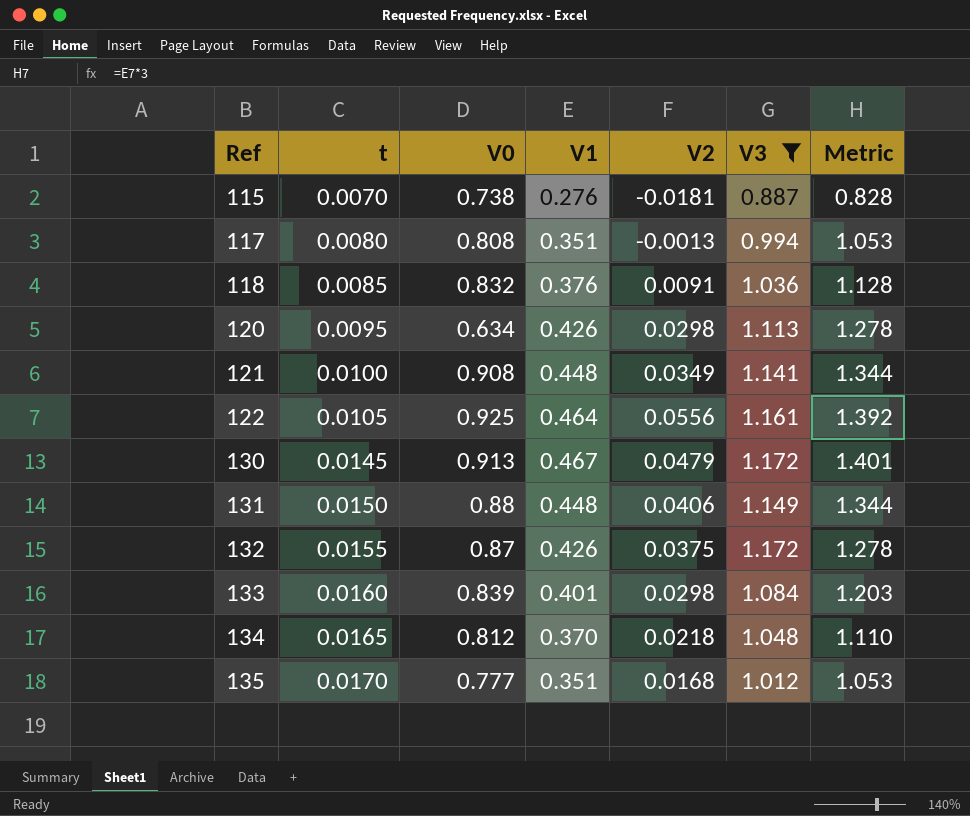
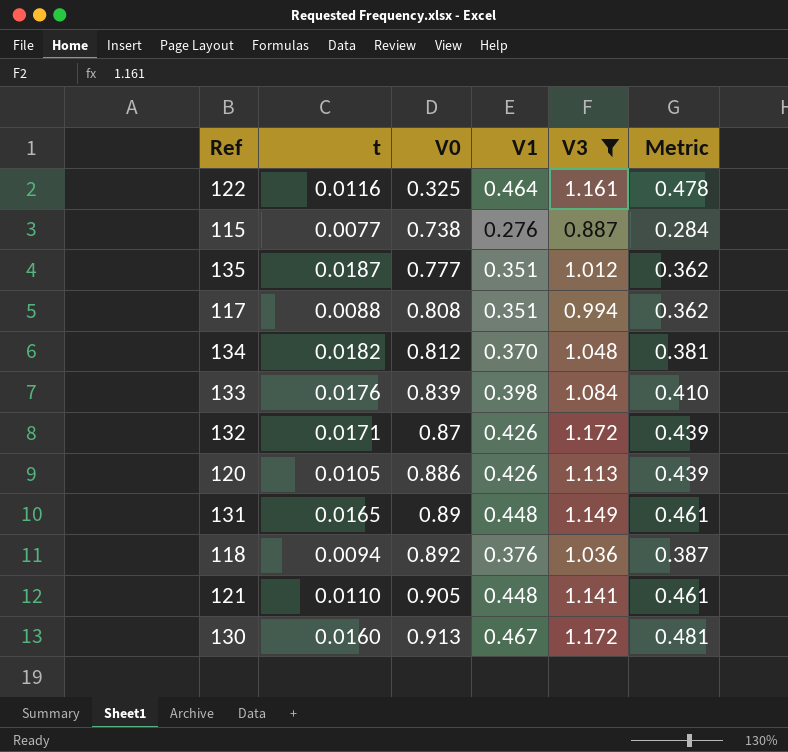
row order: Ref ascending -> V0 ascending
column V2 | position: 5 -> none
column Metric | formula: [V1] * 3 -> [V1] * 1.03
122 | t: 0.0105 -> 0.0116
122 | V0: 0.925 -> 0.325
115 | t: 0.0070 -> 0.0077
135 | t: 0.0170 -> 0.0187
117 | t: 0.0080 -> 0.0088
134 | t: 0.0165 -> 0.0182
133 | t: 0.0160 -> 0.0176
133 | V1: 0.401 -> 0.398
132 | t: 0.0155 -> 0.0171
120 | t: 0.0095 -> 0.0105
120 | V0: 0.634 -> 0.886
131 | t: 0.0150 -> 0.0165
131 | V0: 0.88 -> 0.89
118 | t: 0.0085 -> 0.0094
118 | V0: 0.832 -> 0.892
121 | t: 0.0100 -> 0.0110
121 | V0: 0.908 -> 0.905
130 | t: 0.0145 -> 0.0160

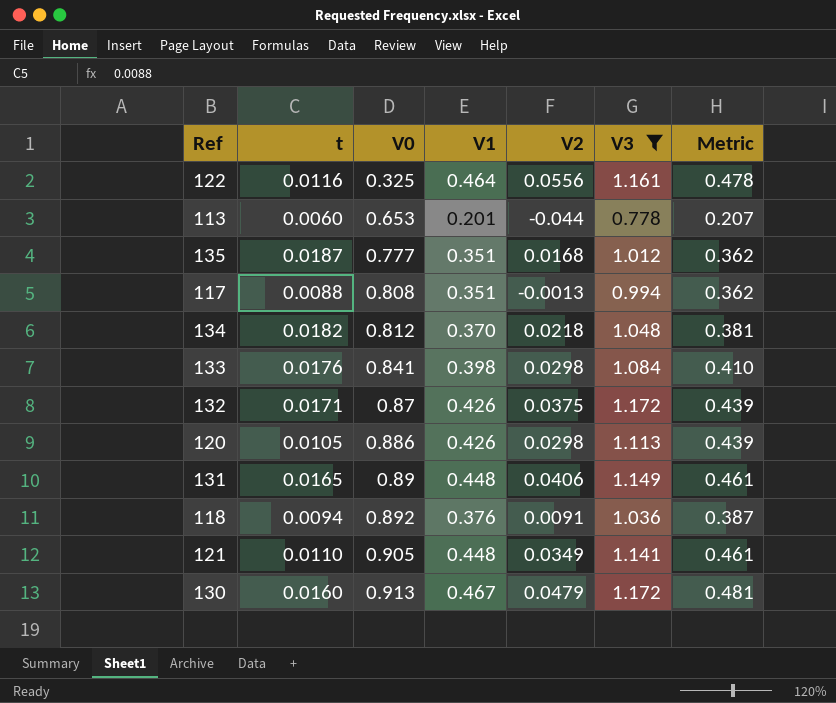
column V2 | position: none -> 5
row 115: 0.0077 | 0.738 | 0.276 | 0.887 | 0.284 -> none
row 113: none -> 0.0060 | 0.653 | 0.201 | -0.044 | 0.778 | 0.207
133 | V0: 0.839 -> 0.841

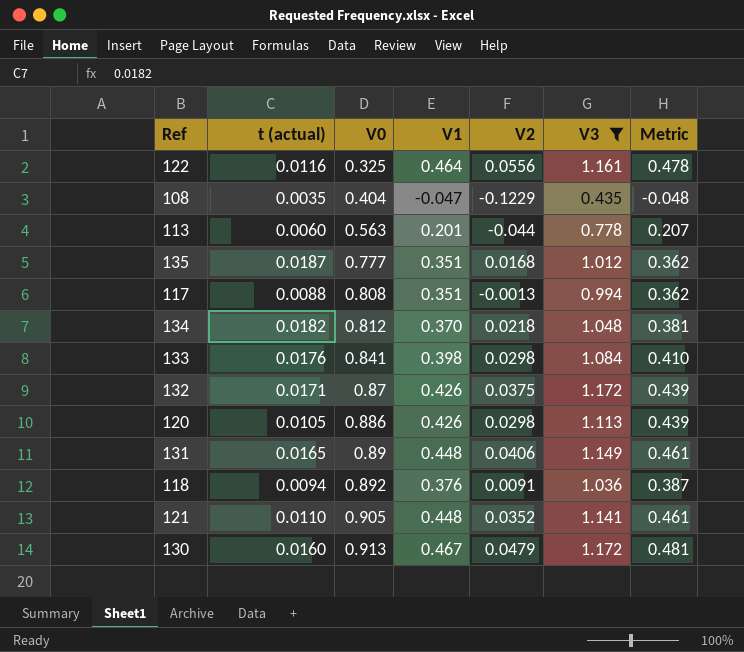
column name: t -> t (actual)
row 108: none -> 0.0035 | 0.404 | -0.047 | -0.1229 | 0.435 | -0.048
113 | V0: 0.653 -> 0.563
121 | V2: 0.0349 -> 0.0352

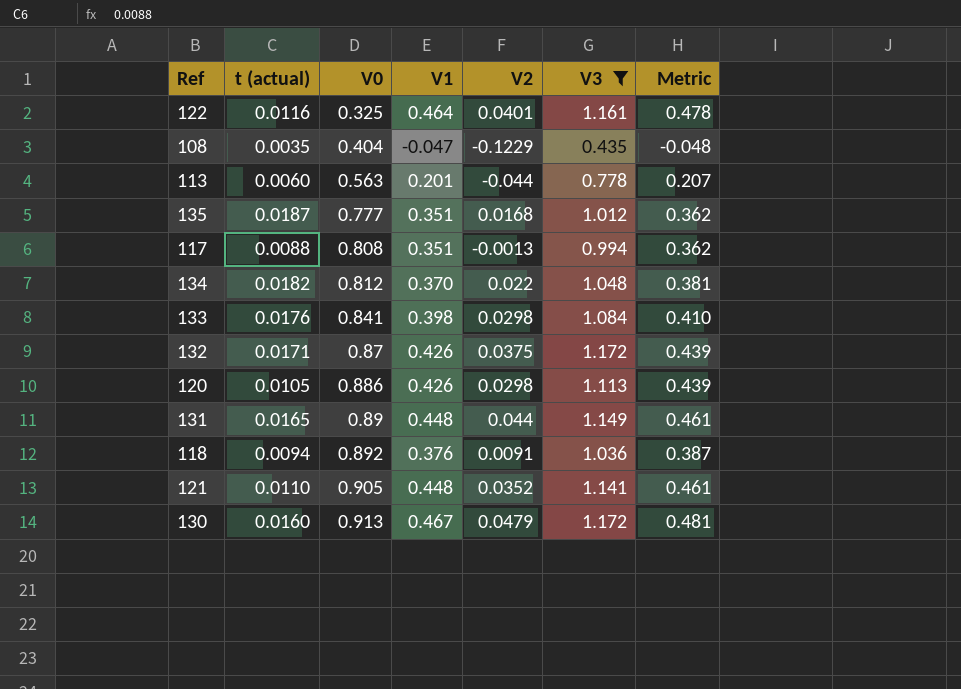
122 | V2: 0.0556 -> 0.0401
134 | V2: 0.0218 -> 0.022
131 | V2: 0.0406 -> 0.044

